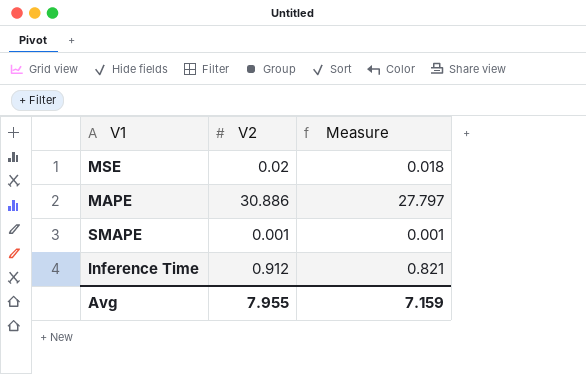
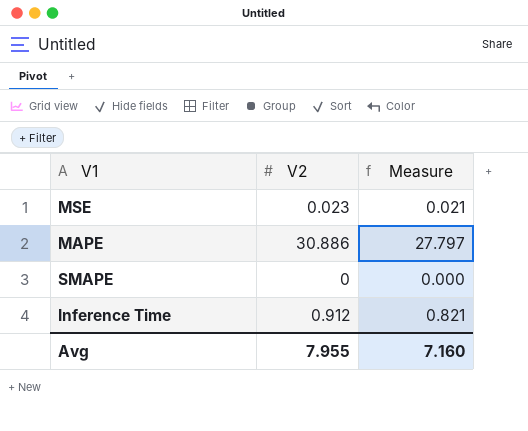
MSE | V2: 0.02 -> 0.023
MSE | Measure: 0.018 -> 0.021
SMAPE | V2: 0.001 -> 0
SMAPE | Measure: 0.001 -> 0.000
Avg | Measure: 7.159 -> 7.160

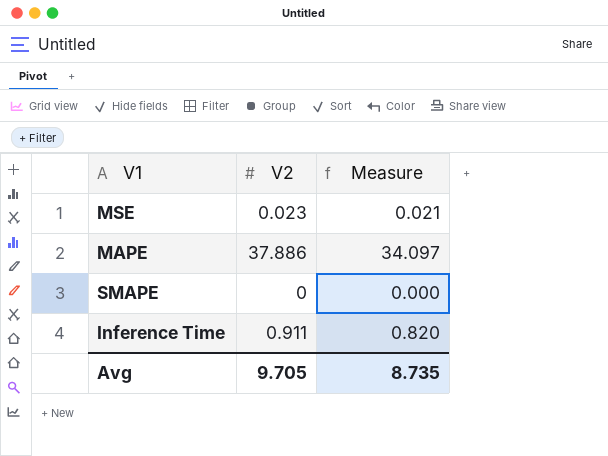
MAPE | V2: 30.886 -> 37.886
MAPE | Measure: 27.797 -> 34.097
Inference Time | V2: 0.912 -> 0.911
Inference Time | Measure: 0.821 -> 0.820
Avg | V2: 7.955 -> 9.705
Avg | Measure: 7.160 -> 8.735

